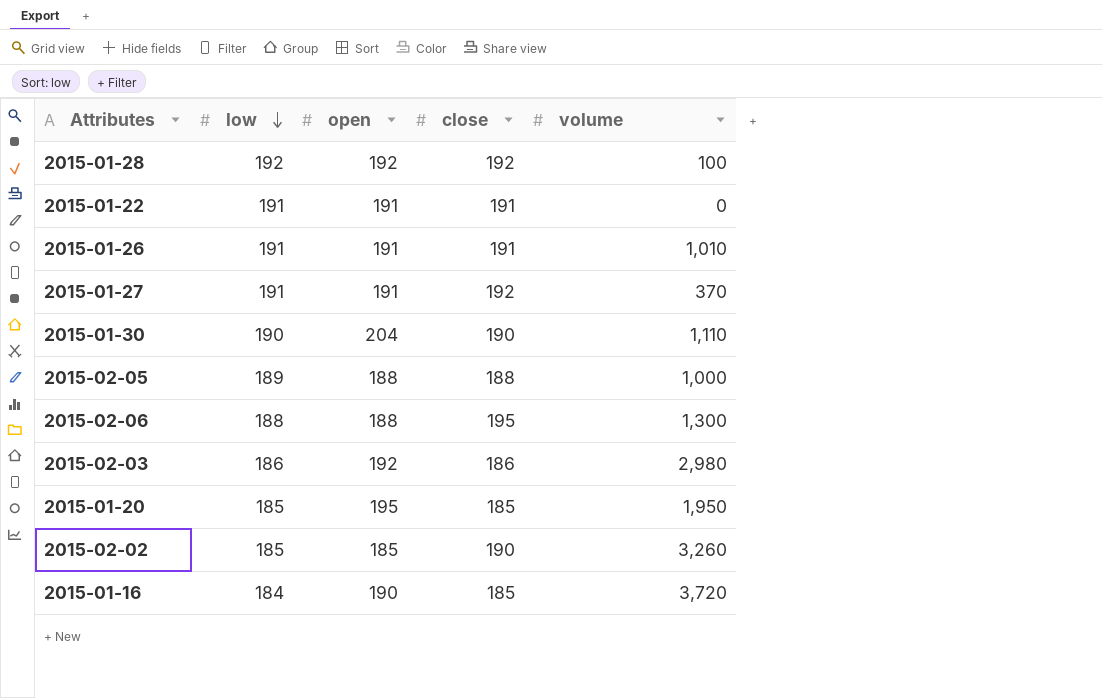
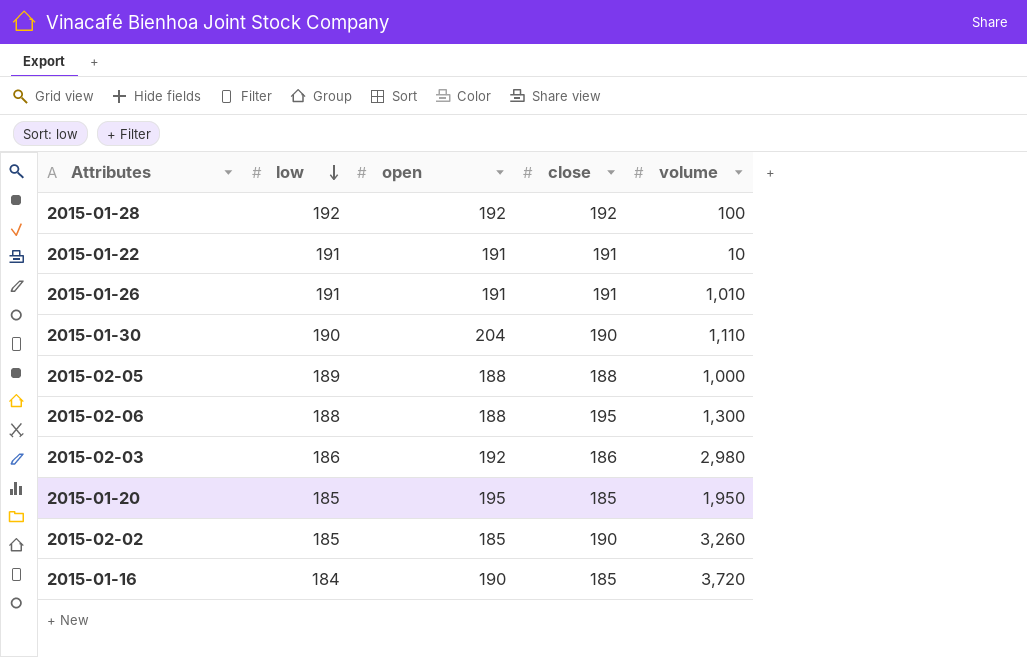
row 2015-01-27: 191 | 191 | 192 | 370 -> none
2015-01-22 | volume: 0 -> 10

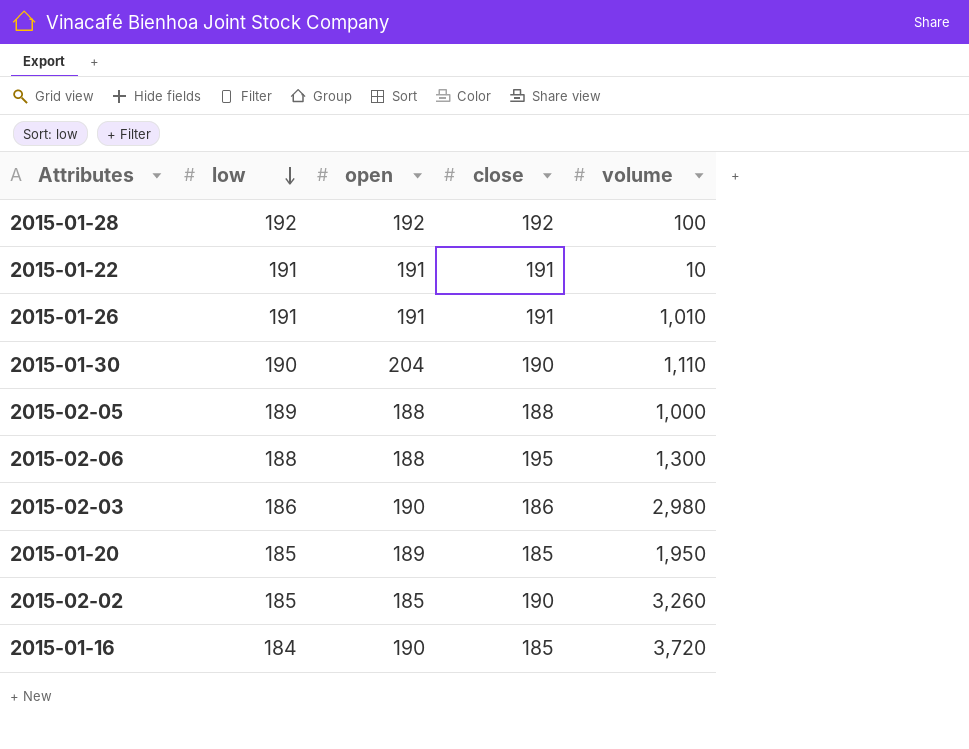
2015-02-03 | open: 192 -> 190
2015-01-20 | open: 195 -> 189

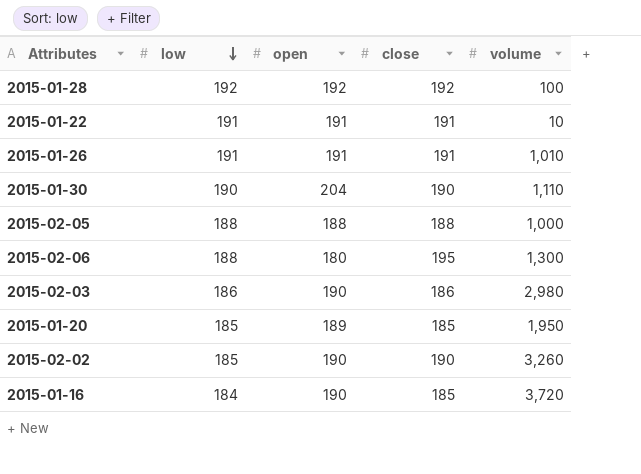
2015-02-05 | low: 189 -> 188
2015-02-06 | open: 188 -> 180
2015-02-02 | open: 185 -> 190

